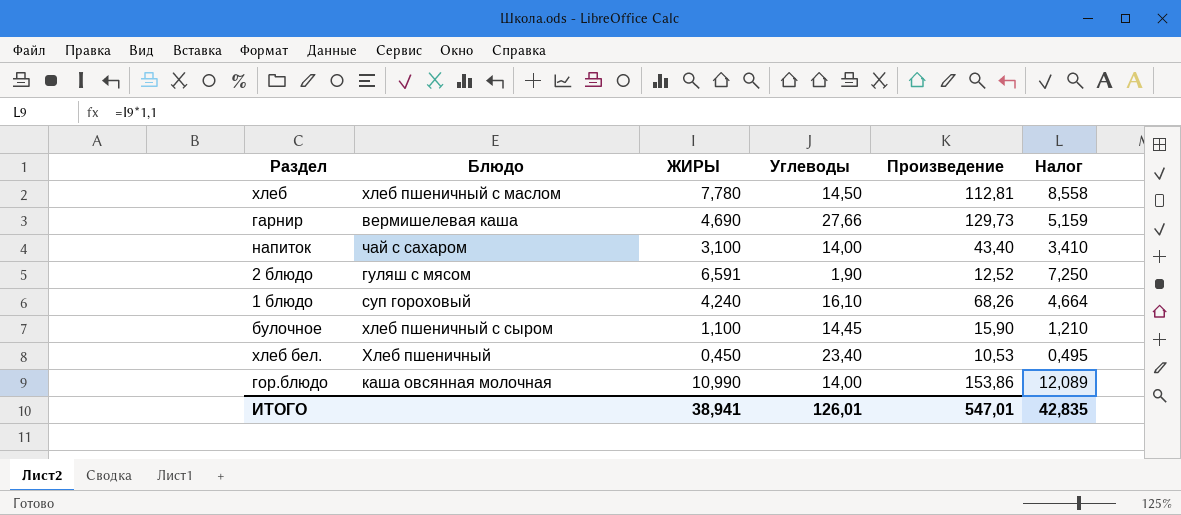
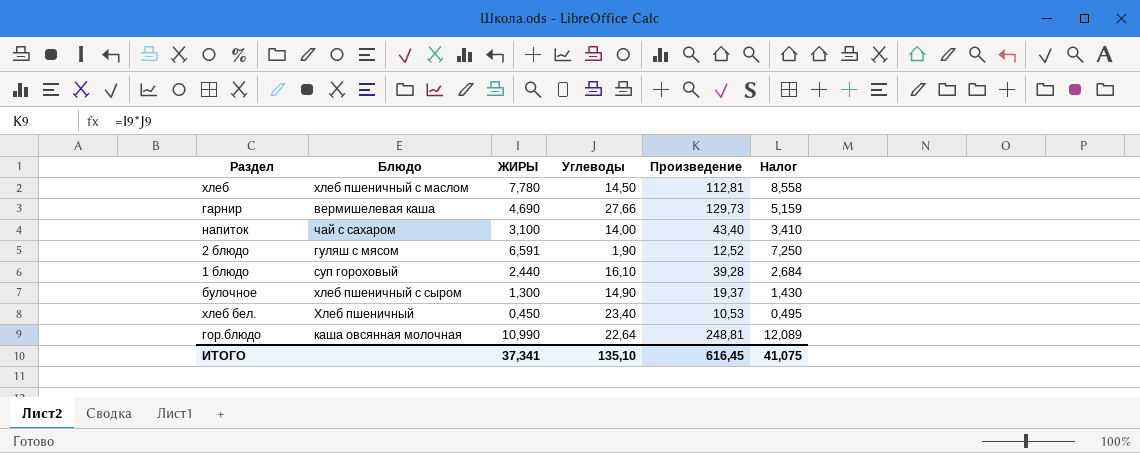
1 блюдо | ЖИРЫ: 4,240 -> 2,440
1 блюдо | Произведение: 68,26 -> 39,28
1 блюдо | Налог: 4,664 -> 2,684
булочное | ЖИРЫ: 1,100 -> 1,300
булочное | Углеводы: 14,45 -> 14,90
булочное | Произведение: 15,90 -> 19,37
булочное | Налог: 1,210 -> 1,430
гор.блюдо | Углеводы: 14,00 -> 22,64
гор.блюдо | Произведение: 153,86 -> 248,81
ИТОГО | ЖИРЫ: 38,941 -> 37,341
ИТОГО | Углеводы: 126,01 -> 135,10
ИТОГО | Произведение: 547,01 -> 616,45
ИТОГО | Налог: 42,835 -> 41,075

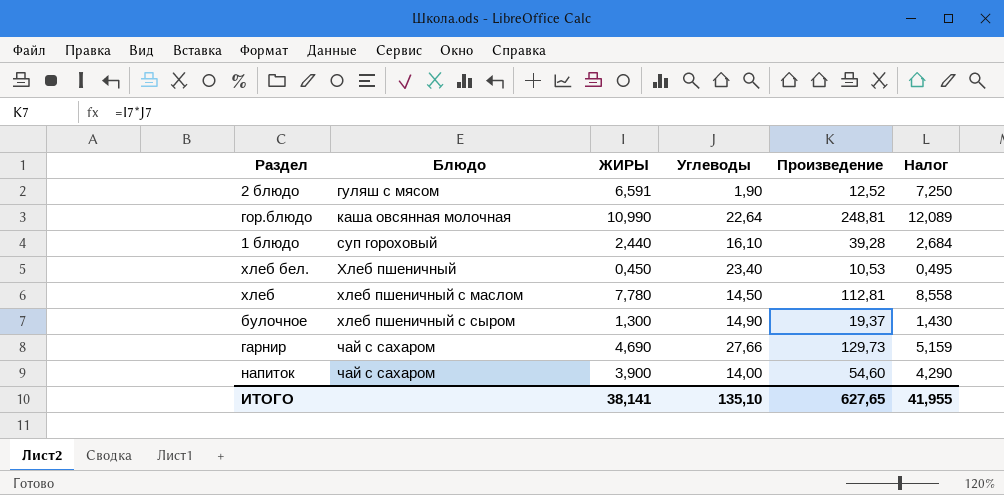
row order: none -> Блюдо ascending
гарнир | Блюдо: вермишелевая каша -> чай с сахаром
напиток | ЖИРЫ: 3,100 -> 3,900
напиток | Произведение: 43,40 -> 54,60
напиток | Налог: 3,410 -> 4,290
ИТОГО | ЖИРЫ: 37,341 -> 38,141
ИТОГО | Произведение: 616,45 -> 627,65
ИТОГО | Налог: 41,075 -> 41,955

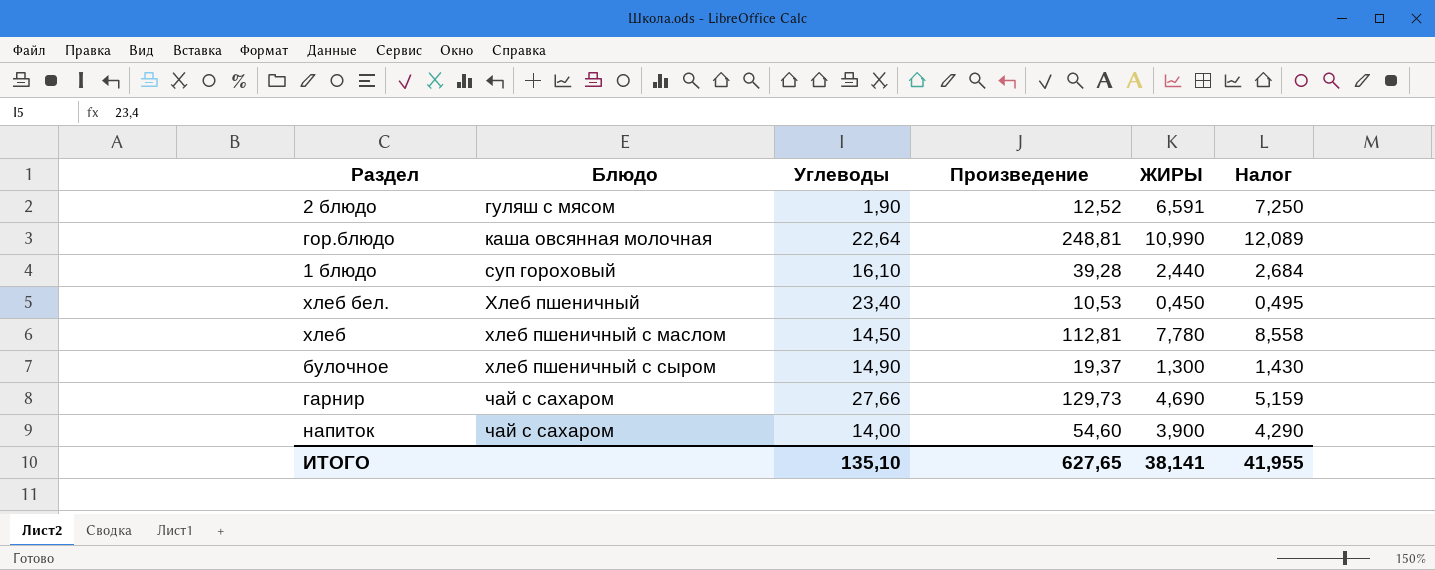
column ЖИРЫ | position: 3 -> 5

